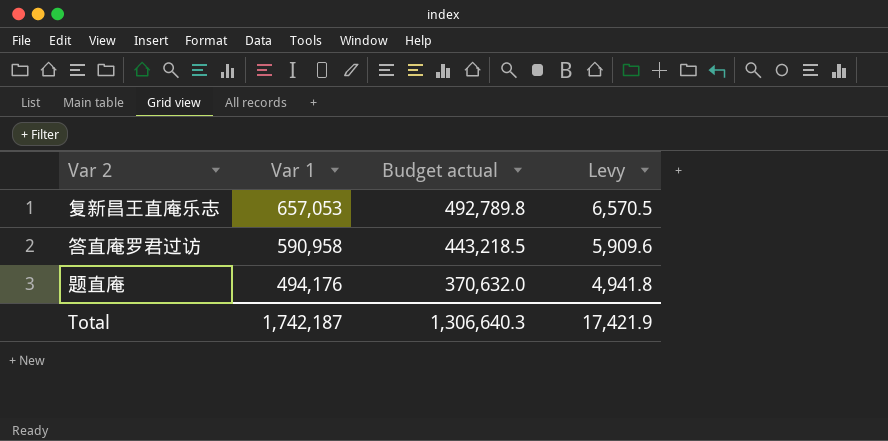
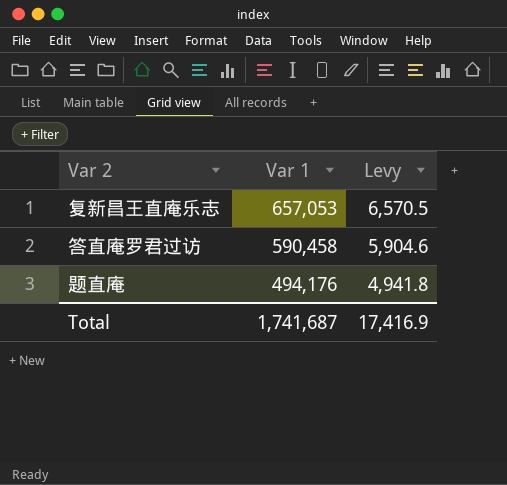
column Budget actual | formula: [Var 1] * 0.75 -> none
答直庵罗君过访 | Var 1: 590,958 -> 590,458
答直庵罗君过访 | Levy: 5,909.6 -> 5,904.6
Total | Var 1: 1,742,187 -> 1,741,687
Total | Levy: 17,421.9 -> 17,416.9

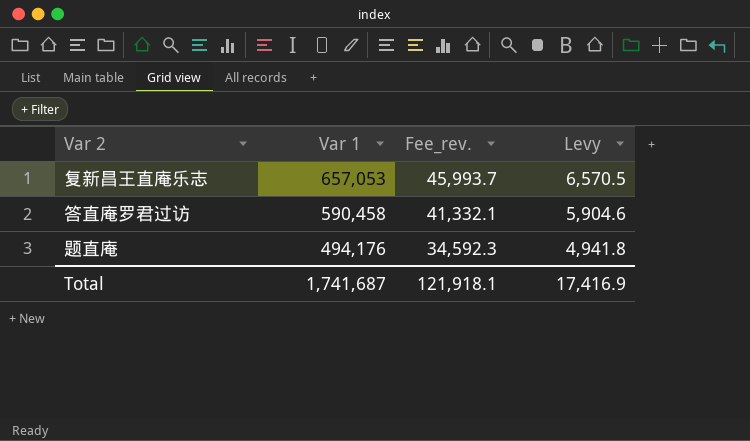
column Fee_rev. | formula: none -> [Var 1] * 0.07

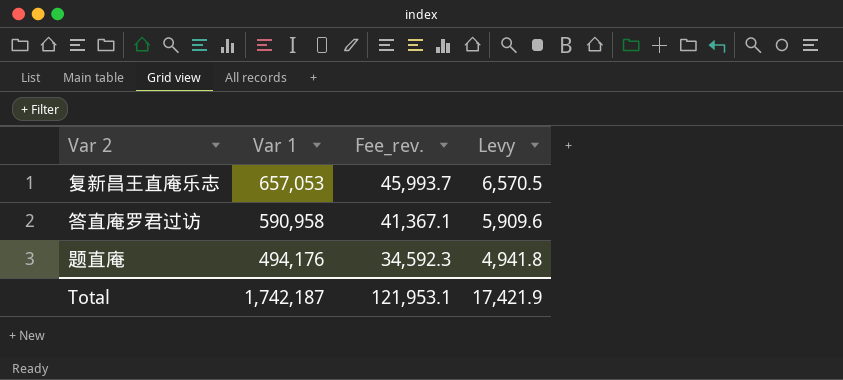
答直庵罗君过访 | Var 1: 590,458 -> 590,958
答直庵罗君过访 | Fee_rev.: 41,332.1 -> 41,367.1
答直庵罗君过访 | Levy: 5,904.6 -> 5,909.6
Total | Var 1: 1,741,687 -> 1,742,187
Total | Fee_rev.: 121,918.1 -> 121,953.1
Total | Levy: 17,416.9 -> 17,421.9

